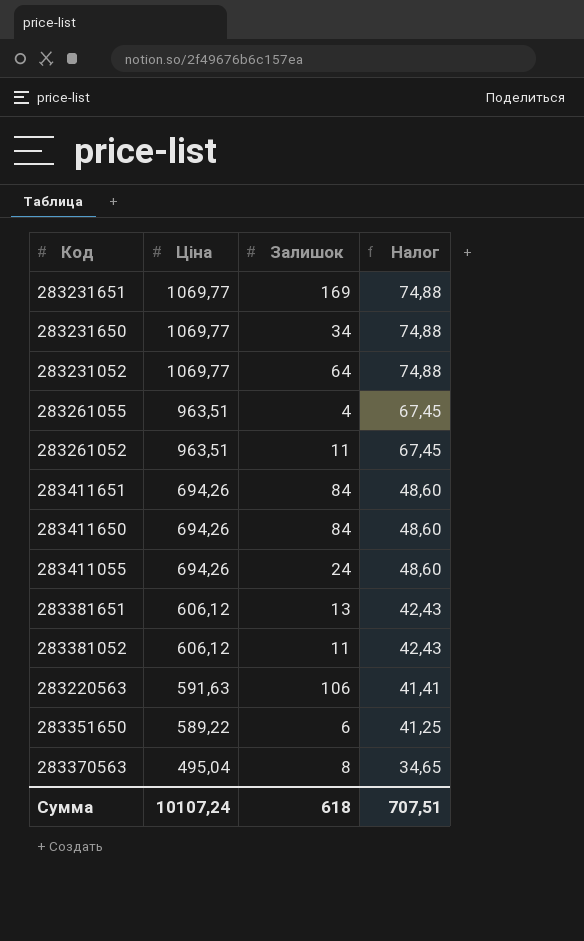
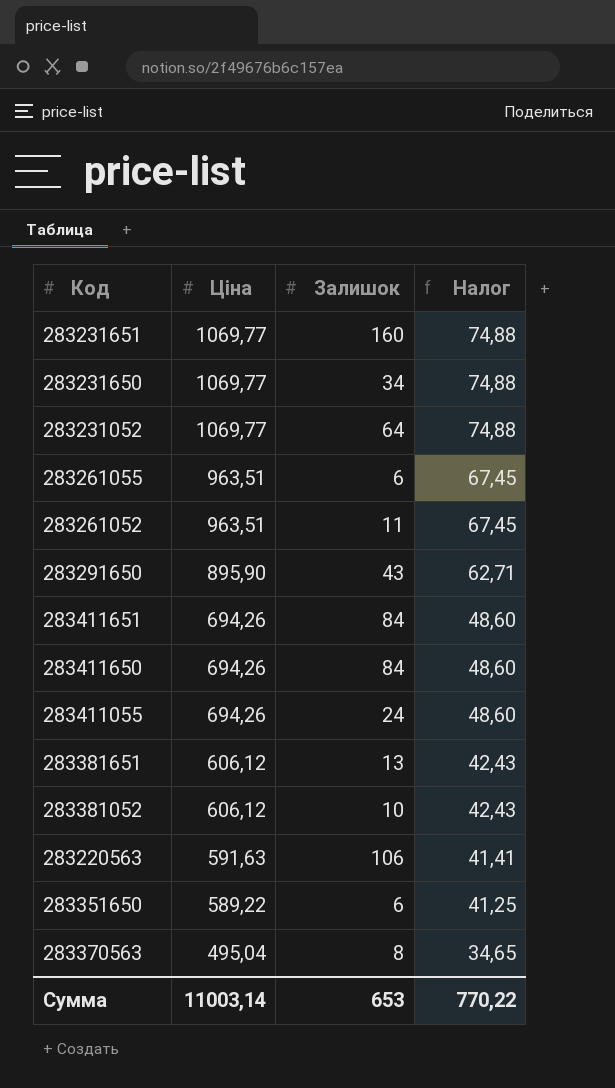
283231651 | Залишок: 169 -> 160
283261055 | Залишок: 4 -> 6
row 283291650: none -> 895,90 | 43 | 62,71
283381052 | Залишок: 11 -> 10
Сумма | Ціна: 10107,24 -> 11003,14
Сумма | Залишок: 618 -> 653
Сумма | Налог: 707,51 -> 770,22

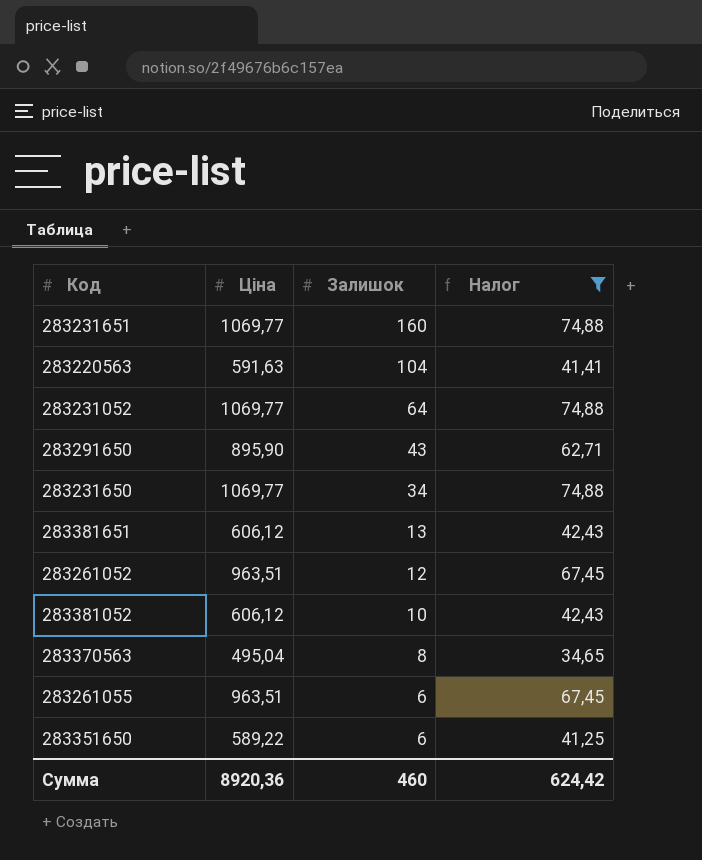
filter: none -> Налог != 48,60
row order: Ціна descending -> Залишок descending
283220563 | Залишок: 106 -> 104
283261052 | Залишок: 11 -> 12
Сумма | Ціна: 11003,14 -> 8920,36
Сумма | Залишок: 653 -> 460
Сумма | Налог: 770,22 -> 624,42

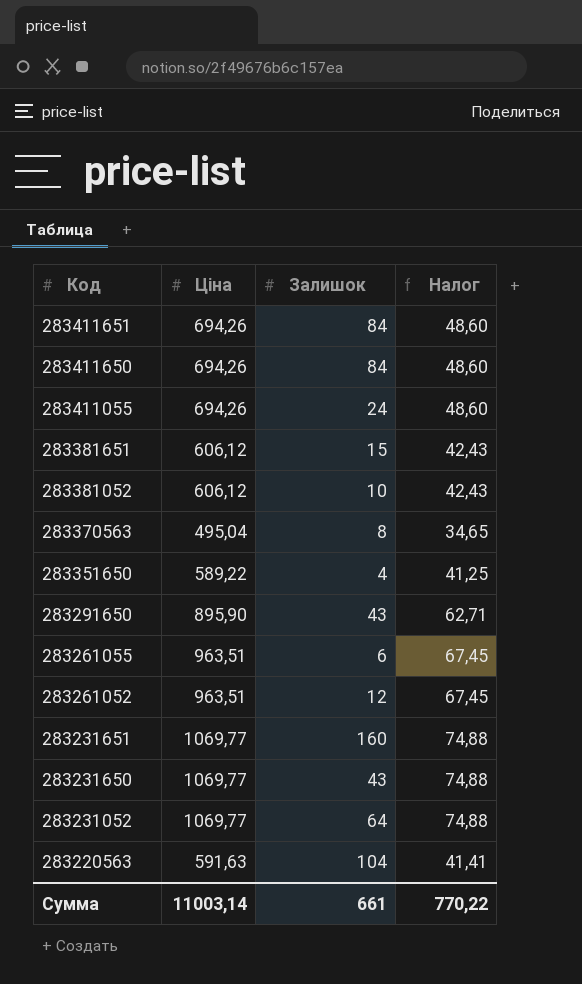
filter: Налог != 48,60 -> none
row order: Залишок descending -> Код descending
283381651 | Залишок: 13 -> 15
283351650 | Залишок: 6 -> 4
283231650 | Залишок: 34 -> 43
Сумма | Ціна: 8920,36 -> 11003,14
Сумма | Залишок: 460 -> 661
Сумма | Налог: 624,42 -> 770,22

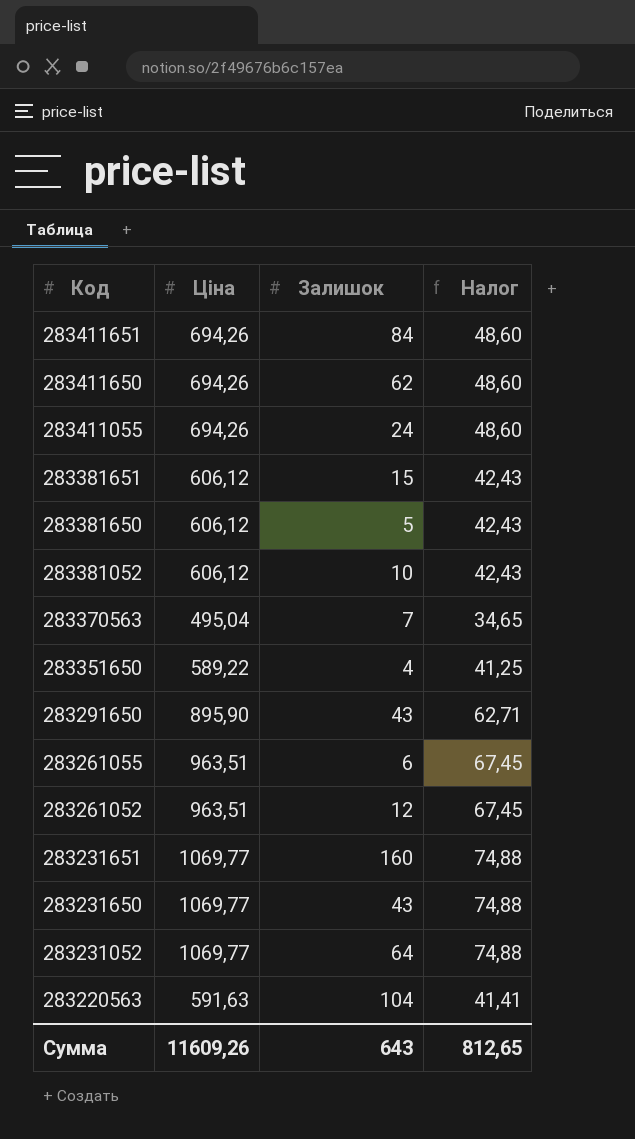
283411650 | Залишок: 84 -> 62
row 283381650: none -> 606,12 | 5 | 42,43
283370563 | Залишок: 8 -> 7
Сумма | Ціна: 11003,14 -> 11609,26
Сумма | Залишок: 661 -> 643
Сумма | Налог: 770,22 -> 812,65

